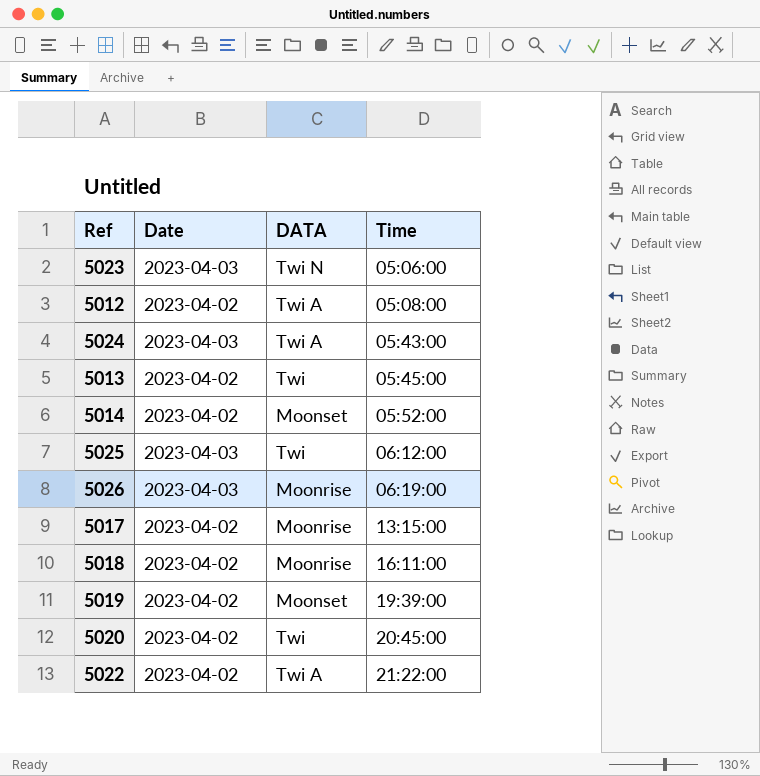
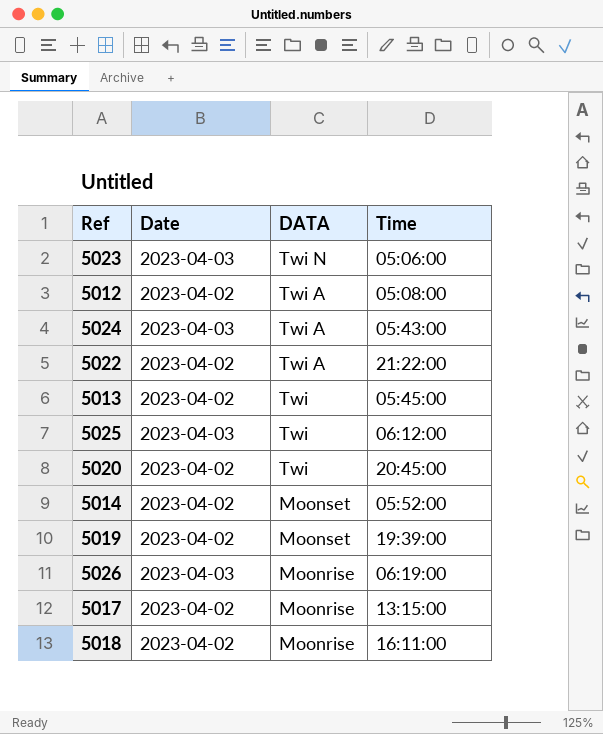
row order: Time ascending -> DATA descending

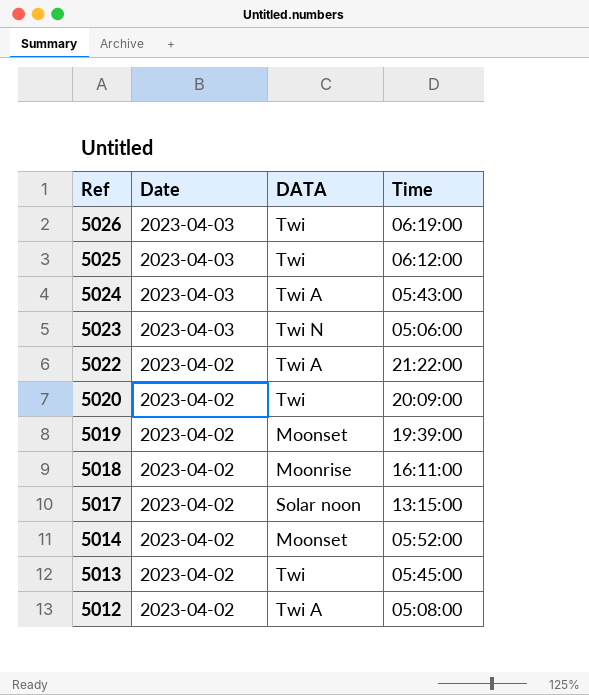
row order: DATA descending -> Ref descending
5026 | DATA: Moonrise -> Twi
5020 | Time: 20:45:00 -> 20:09:00
5017 | DATA: Moonrise -> Solar noon

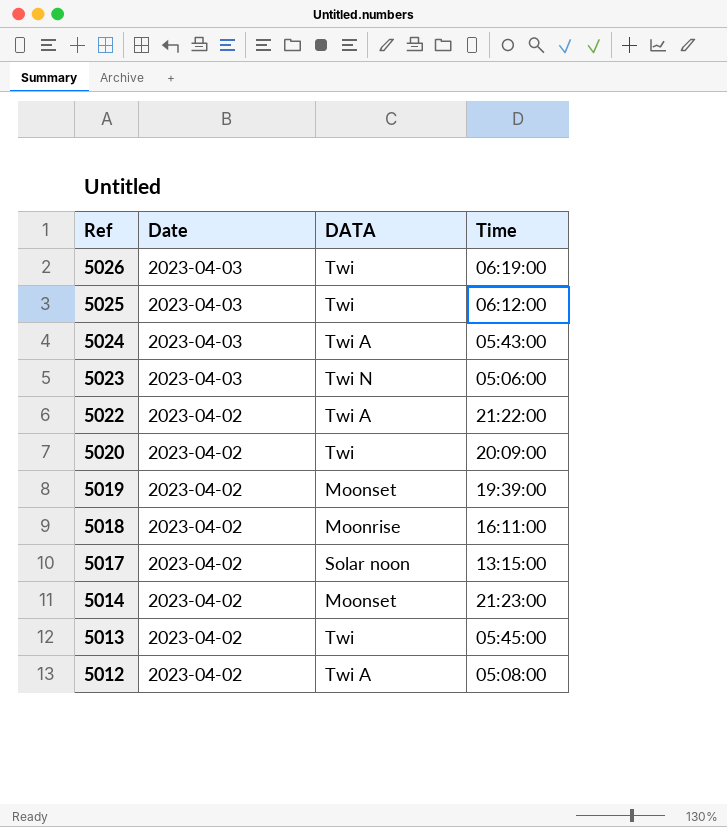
5014 | Time: 05:52:00 -> 21:23:00

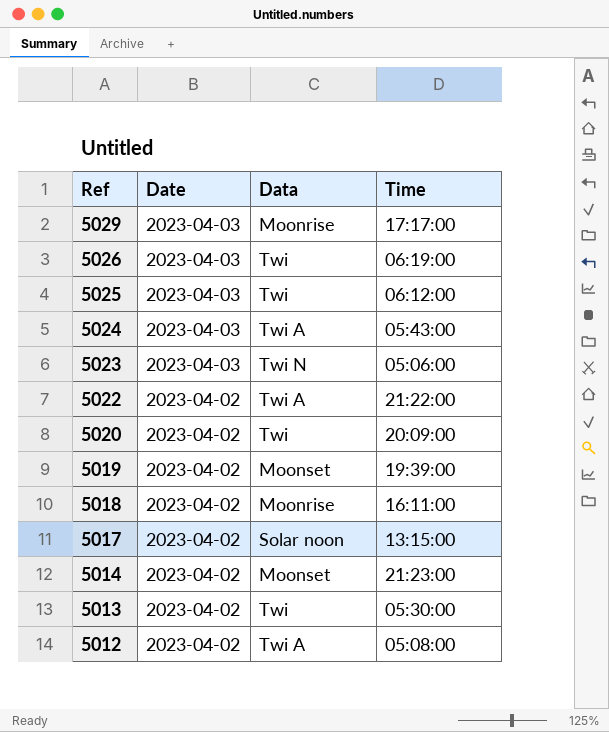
column name: DATA -> Data
row 5029: none -> 2023-04-03 | Moonrise | 17:17:00
5013 | Time: 05:45:00 -> 05:30:00

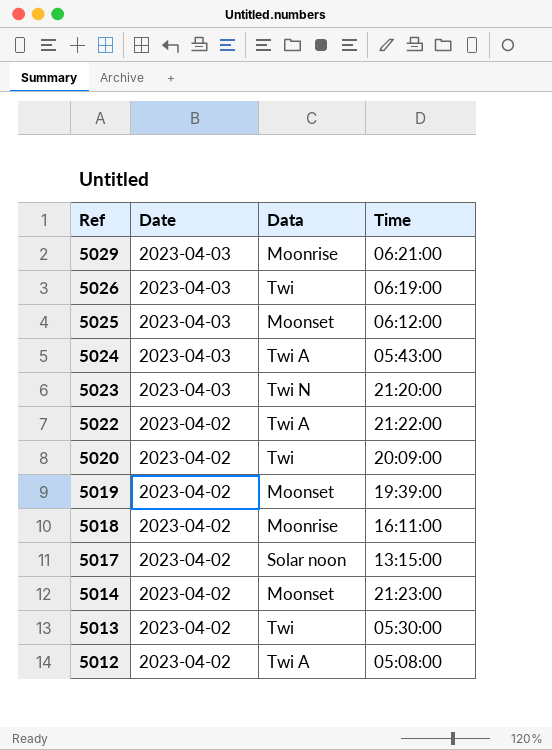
5029 | Time: 17:17:00 -> 06:21:00
5025 | Data: Twi -> Moonset
5023 | Time: 05:06:00 -> 21:20:00

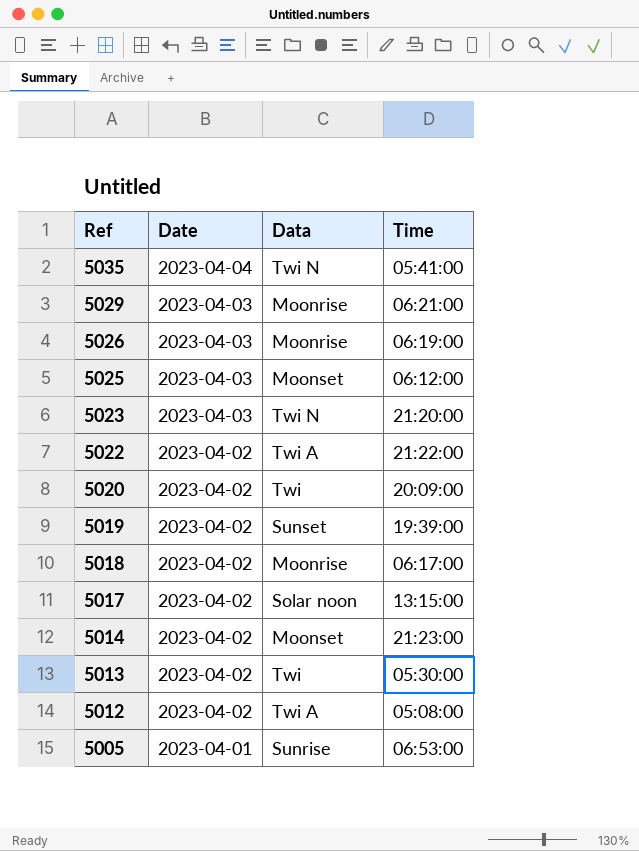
row 5024: 2023-04-03 | Twi A | 05:43:00 -> none
row 5035: none -> 2023-04-04 | Twi N | 05:41:00
5026 | Data: Twi -> Moonrise
5019 | Data: Moonset -> Sunset
5018 | Time: 16:11:00 -> 06:17:00
row 5005: none -> 2023-04-01 | Sunrise | 06:53:00

